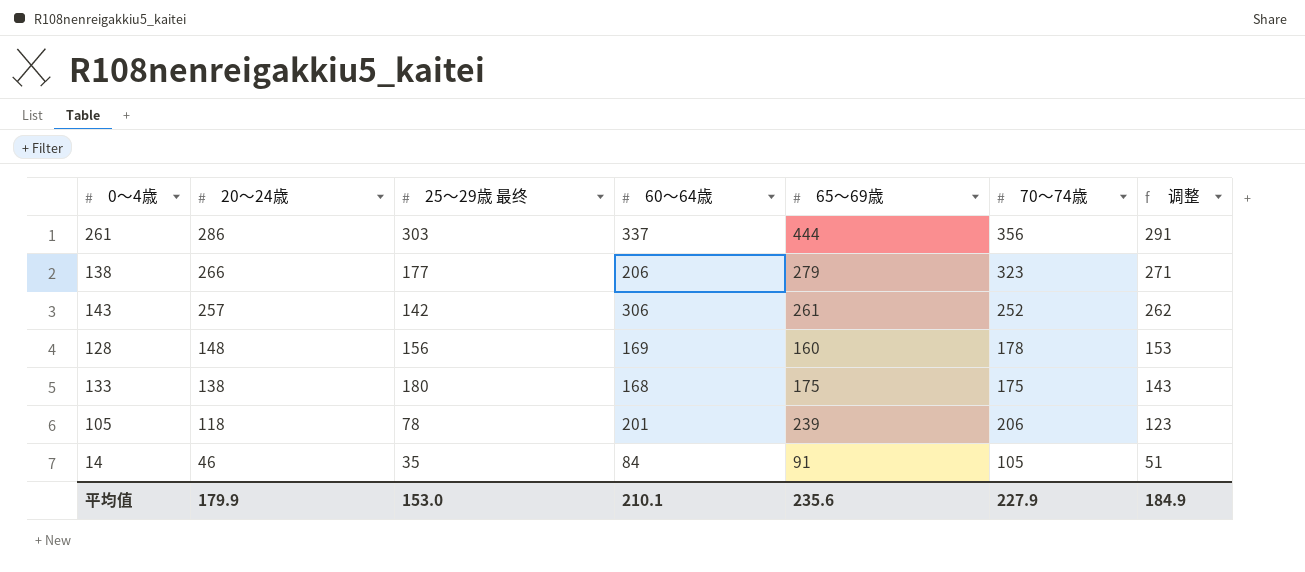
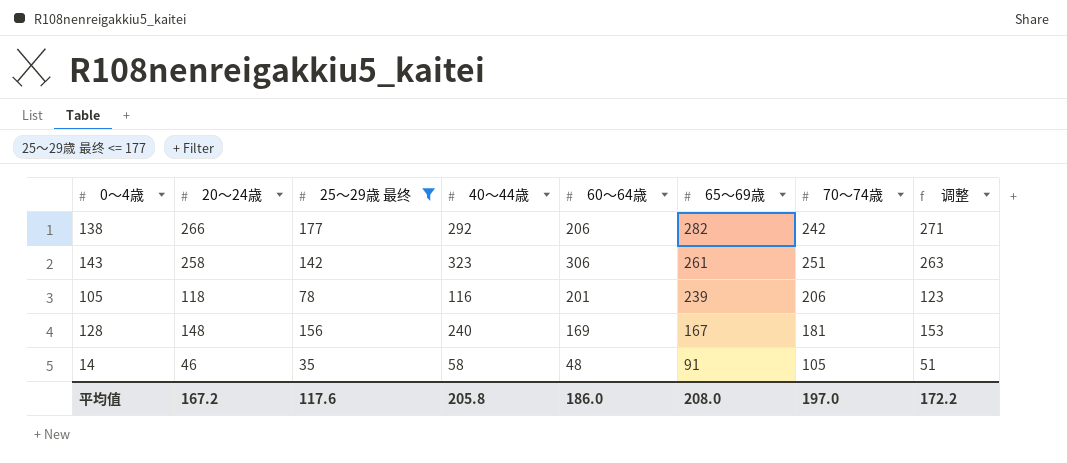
filter: none -> 25～29歳 最终 <= 177
row order: 20～24歳 descending -> 65～69歳 descending
column 40～44歳 | position: none -> 4
138 | 65～69歳: 279 -> 282
138 | 70～74歳: 323 -> 242
143 | 20～24歳: 257 -> 258
143 | 70～74歳: 252 -> 251
143 | 调整: 262 -> 263
128 | 65～69歳: 160 -> 167
128 | 70～74歳: 178 -> 181
14 | 60～64歳: 84 -> 48
平均值 | 20～24歳: 179.9 -> 167.2
平均值 | 25～29歳 最终: 153.0 -> 117.6
平均值 | 60～64歳: 210.1 -> 186.0
平均值 | 65～69歳: 235.6 -> 208.0
平均值 | 70～74歳: 227.9 -> 197.0
平均值 | 调整: 184.9 -> 172.2

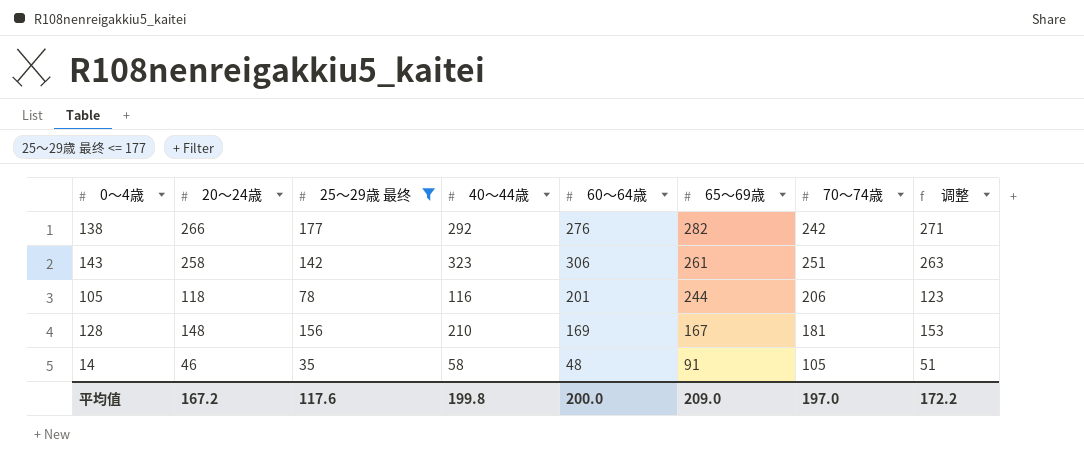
138 | 60～64歳: 206 -> 276
105 | 65～69歳: 239 -> 244
128 | 40～44歳: 240 -> 210
平均值 | 40～44歳: 205.8 -> 199.8
平均值 | 60～64歳: 186.0 -> 200.0
平均值 | 65～69歳: 208.0 -> 209.0

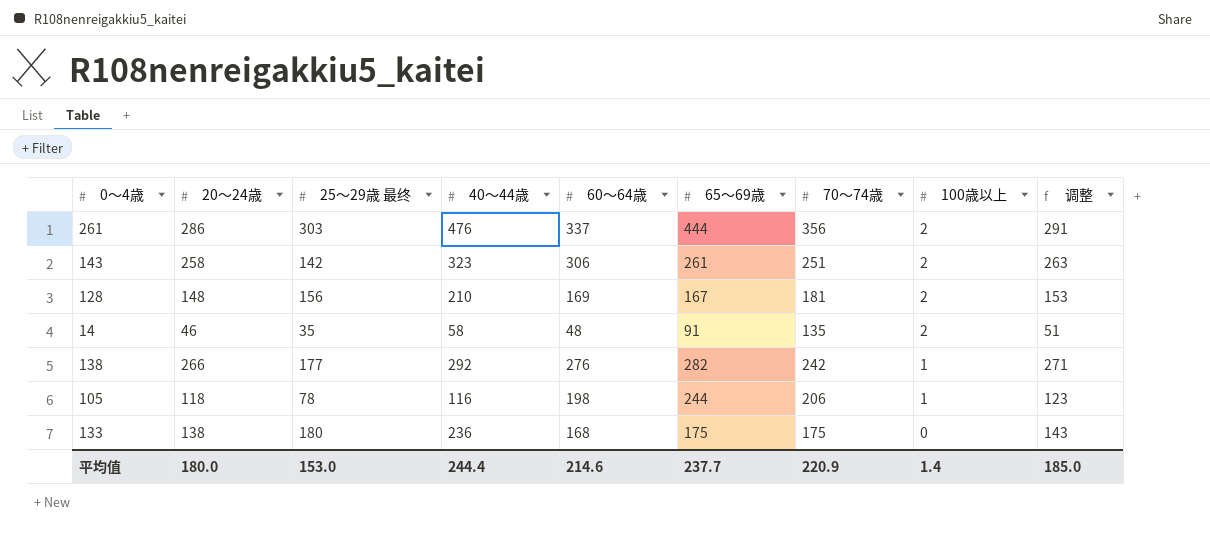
filter: 25～29歳 最终 <= 177 -> none
row order: 65～69歳 descending -> 100歳以上 descending
column 100歳以上 | position: none -> 8
14 | 70～74歳: 105 -> 135
105 | 60～64歳: 201 -> 198
平均值 | 20～24歳: 167.2 -> 180.0
平均值 | 25～29歳 最终: 117.6 -> 153.0
平均值 | 40～44歳: 199.8 -> 244.4
平均值 | 60～64歳: 200.0 -> 214.6
平均值 | 65～69歳: 209.0 -> 237.7
平均值 | 70～74歳: 197.0 -> 220.9
平均值 | 调整: 172.2 -> 185.0

